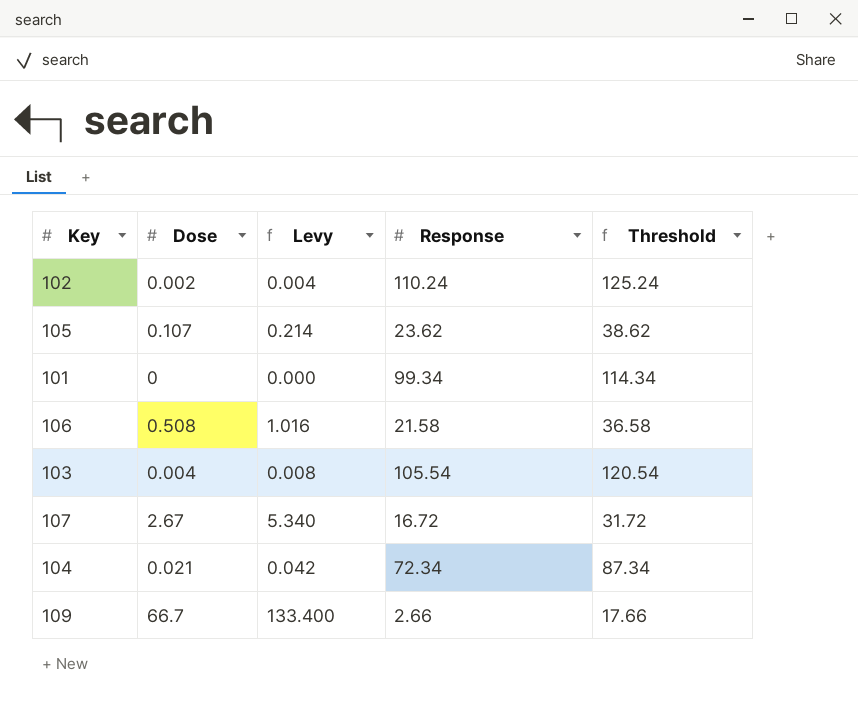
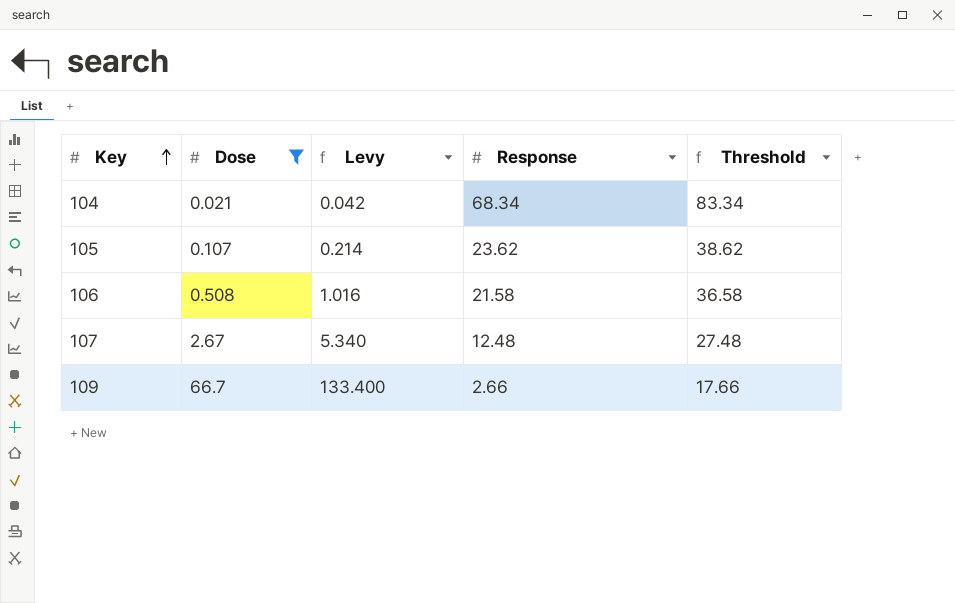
filter: none -> Dose >= 0.021
row order: none -> Key ascending
104 | Response: 72.34 -> 68.34
104 | Threshold: 87.34 -> 83.34
107 | Response: 16.72 -> 12.48
107 | Threshold: 31.72 -> 27.48

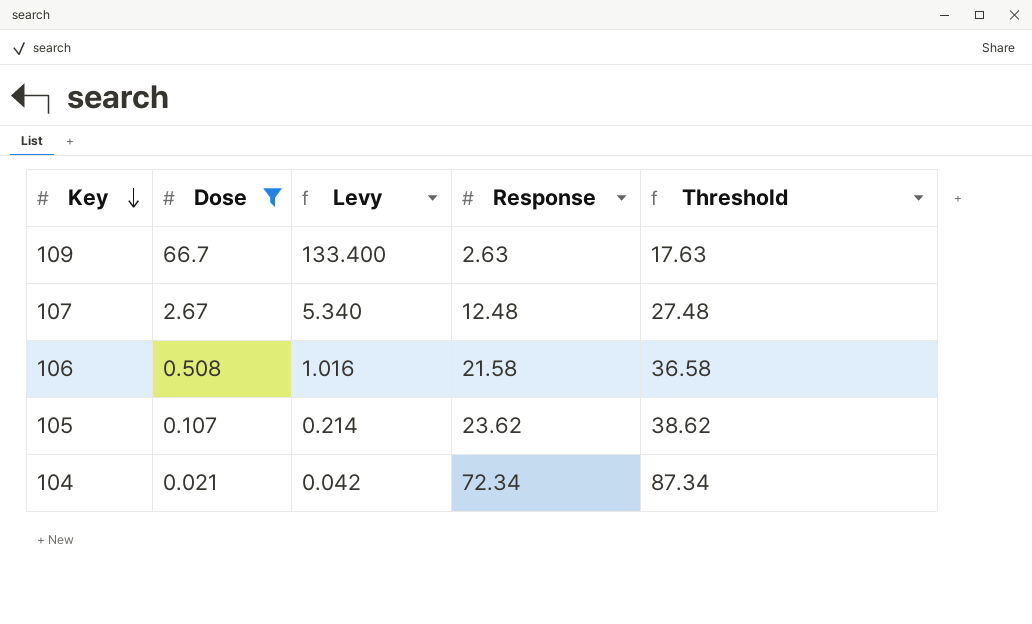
row order: Key ascending -> Key descending
109 | Response: 2.66 -> 2.63
109 | Threshold: 17.66 -> 17.63
104 | Response: 68.34 -> 72.34
104 | Threshold: 83.34 -> 87.34

